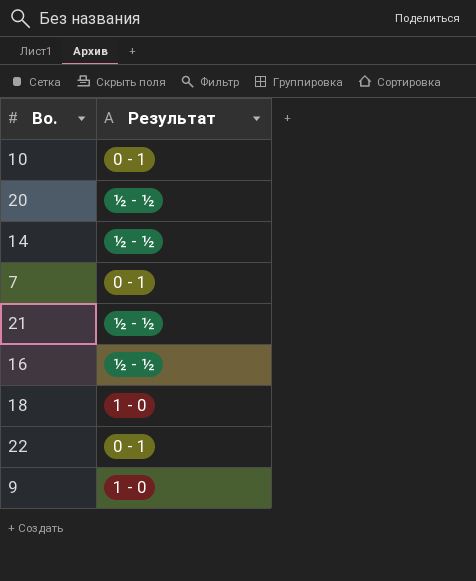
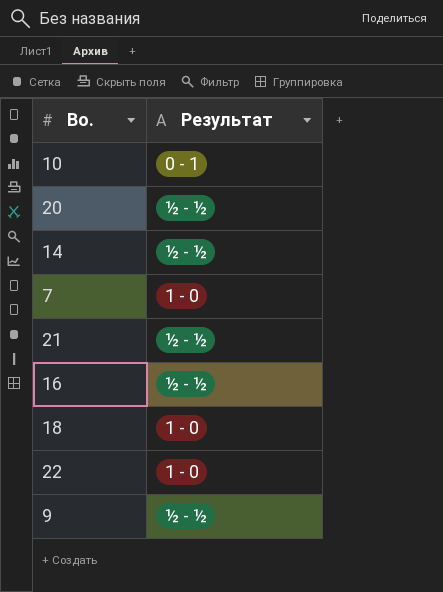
7 | Результат: 0 - 1 -> 1 - 0
22 | Результат: 0 - 1 -> 1 - 0
9 | Результат: 1 - 0 -> ½ - ½

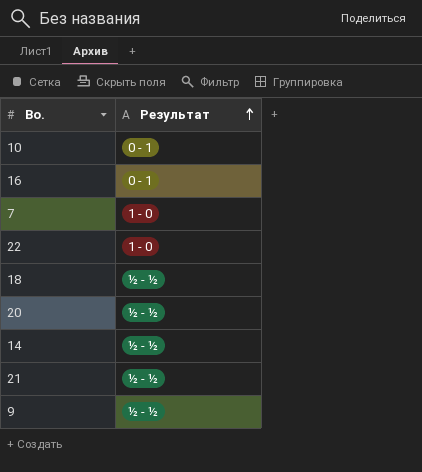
row order: none -> Результат ascending
16 | Результат: ½ - ½ -> 0 - 1
18 | Результат: 1 - 0 -> ½ - ½

